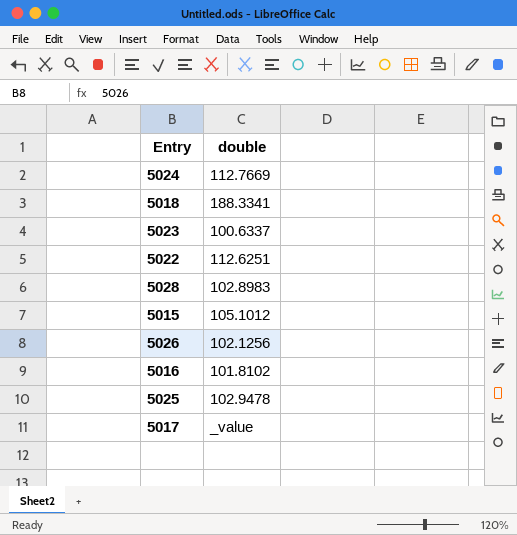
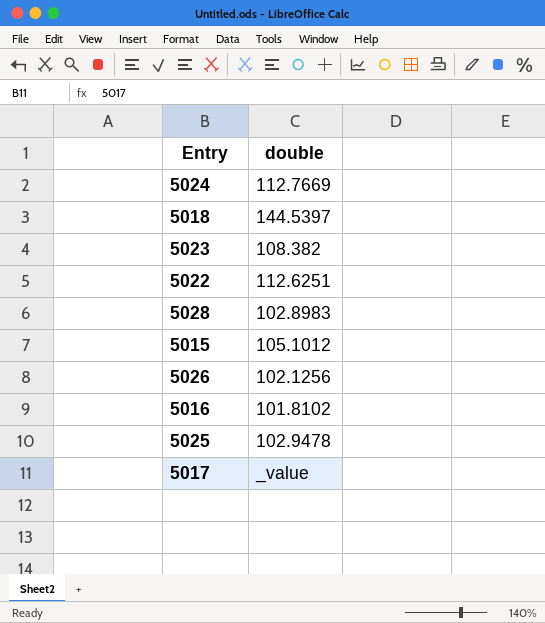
5018 | double: 188.3341 -> 144.5397
5023 | double: 100.6337 -> 108.382

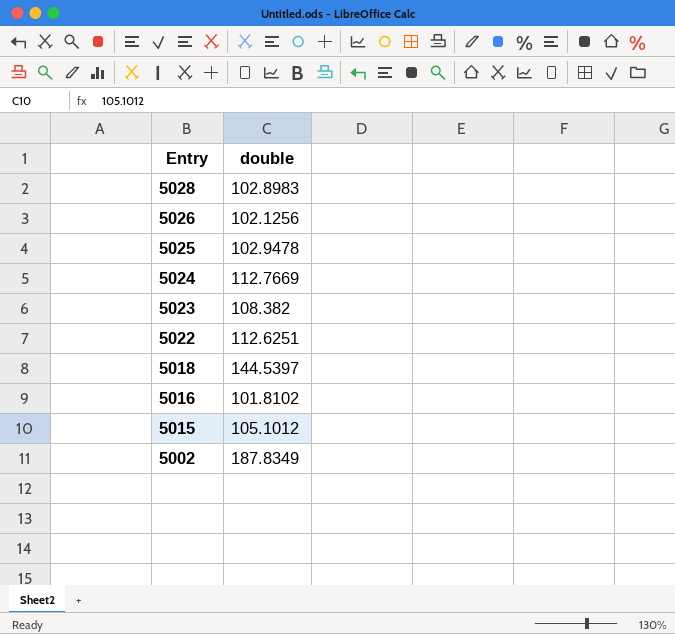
row order: none -> Entry descending
row 5017: _value -> none
row 5002: none -> 187.8349

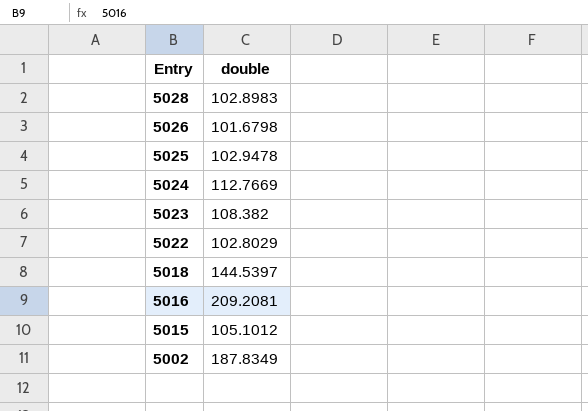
5026 | double: 102.1256 -> 101.6798
5022 | double: 112.6251 -> 102.8029
5016 | double: 101.8102 -> 209.2081

